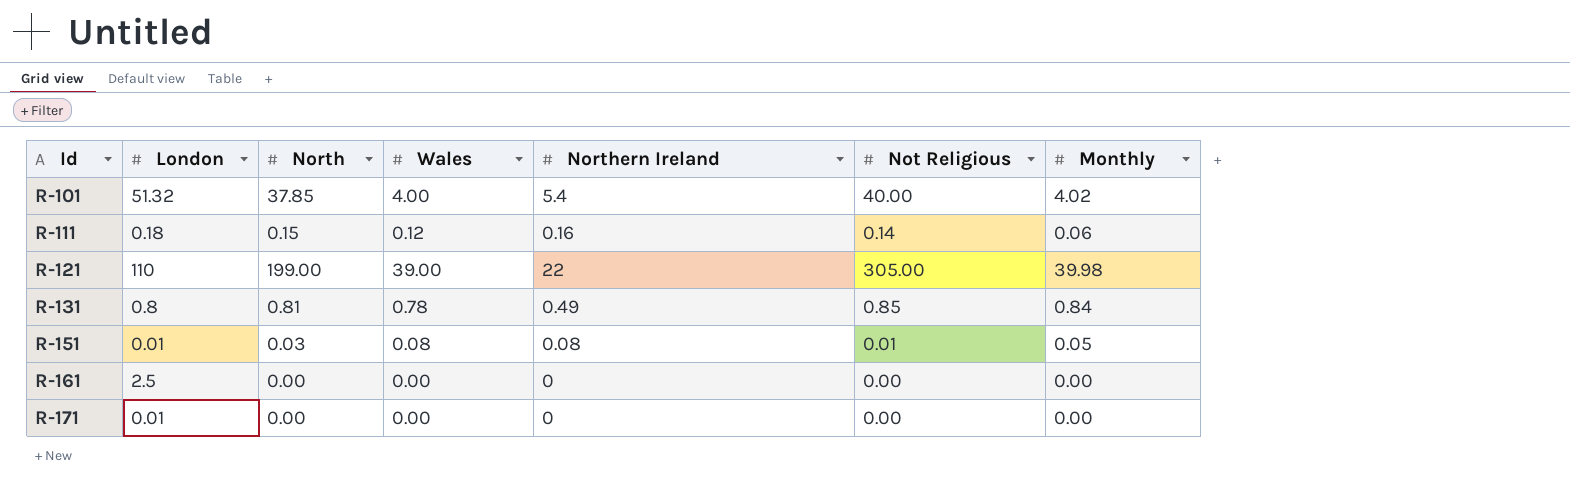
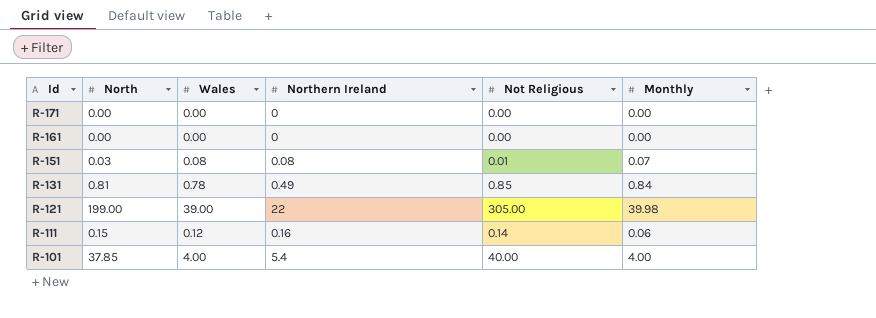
row order: Id ascending -> Id descending
column London | position: 2 -> none
R-151 | Monthly: 0.05 -> 0.07
R-101 | Monthly: 4.02 -> 4.00

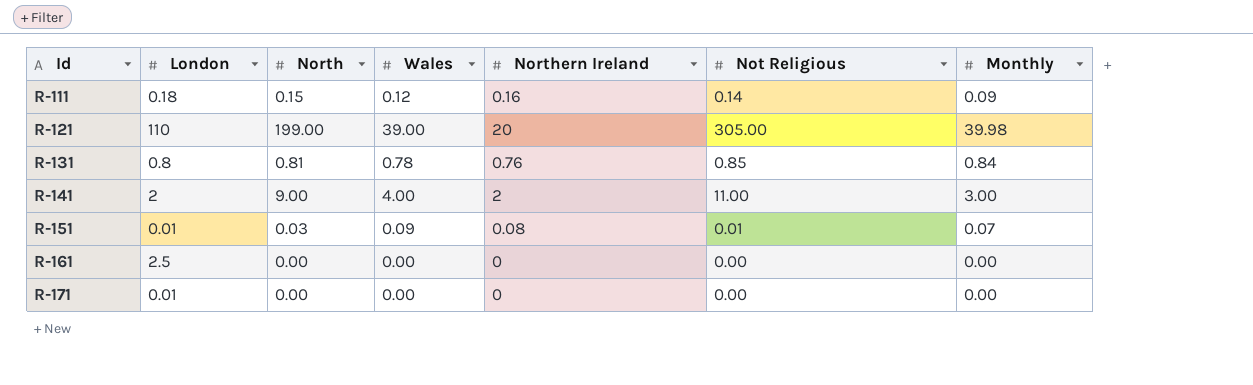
row order: Id descending -> Id ascending
column London | position: none -> 2
row R-101: 37.85 | 4.00 | 5.4 | 40.00 | 4.00 -> none
R-111 | Monthly: 0.06 -> 0.09
R-121 | Northern Ireland: 22 -> 20
R-131 | Northern Ireland: 0.49 -> 0.76
row R-141: none -> 2 | 9.00 | 4.00 | 2 | 11.00 | 3.00
R-151 | Wales: 0.08 -> 0.09

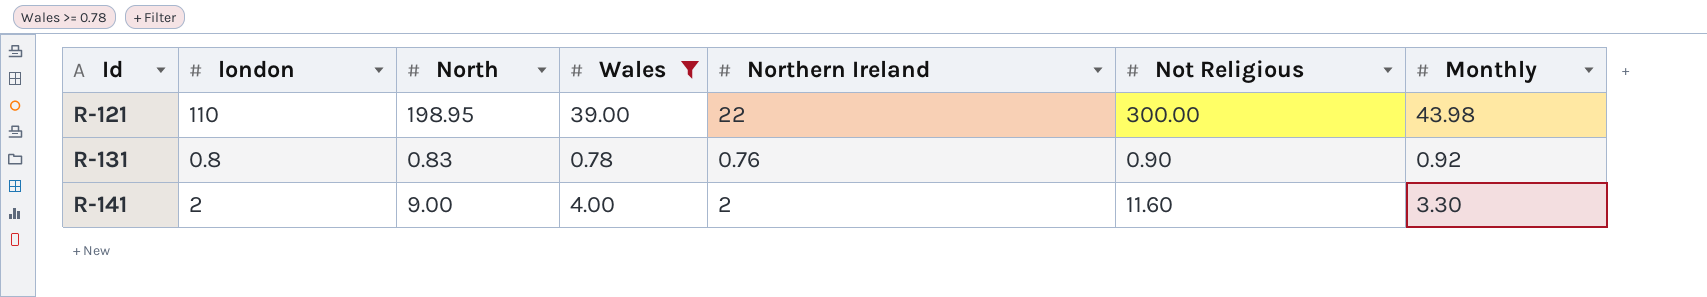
filter: none -> Wales >= 0.78
column name: London -> london
R-121 | North: 199.00 -> 198.95
R-121 | Northern Ireland: 20 -> 22
R-121 | Not Religious: 305.00 -> 300.00
R-121 | Monthly: 39.98 -> 43.98
R-131 | North: 0.81 -> 0.83
R-131 | Not Religious: 0.85 -> 0.90
R-131 | Monthly: 0.84 -> 0.92
R-141 | Not Religious: 11.00 -> 11.60
R-141 | Monthly: 3.00 -> 3.30

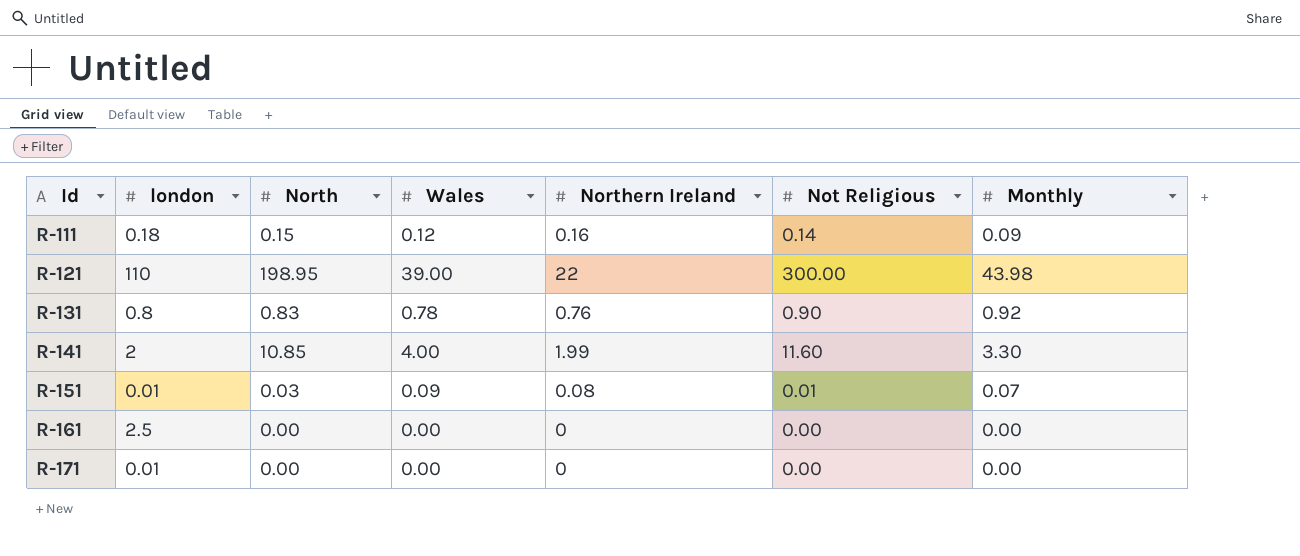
filter: Wales >= 0.78 -> none
R-141 | North: 9.00 -> 10.85
R-141 | Northern Ireland: 2 -> 1.99

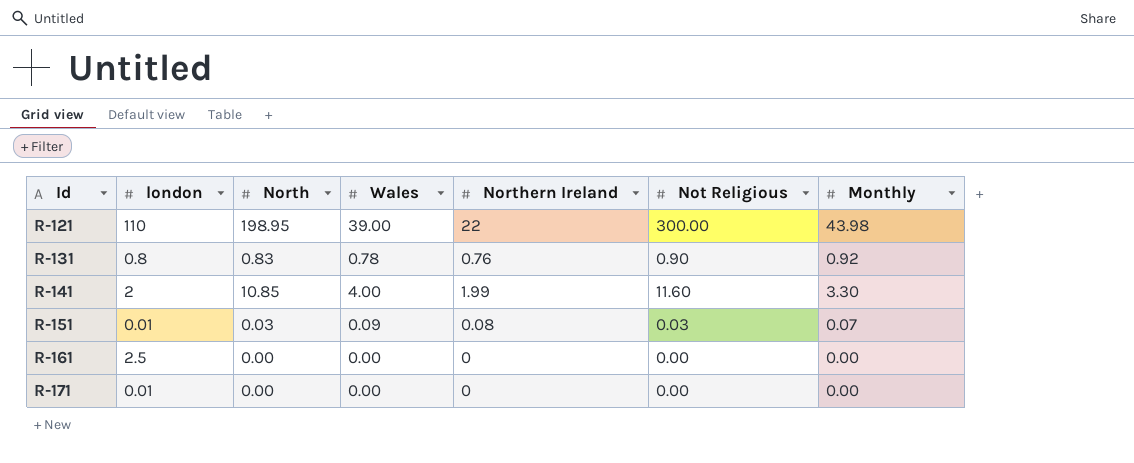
row R-111: 0.18 | 0.15 | 0.12 | 0.16 | 0.14 | 0.09 -> none
R-151 | Not Religious: 0.01 -> 0.03

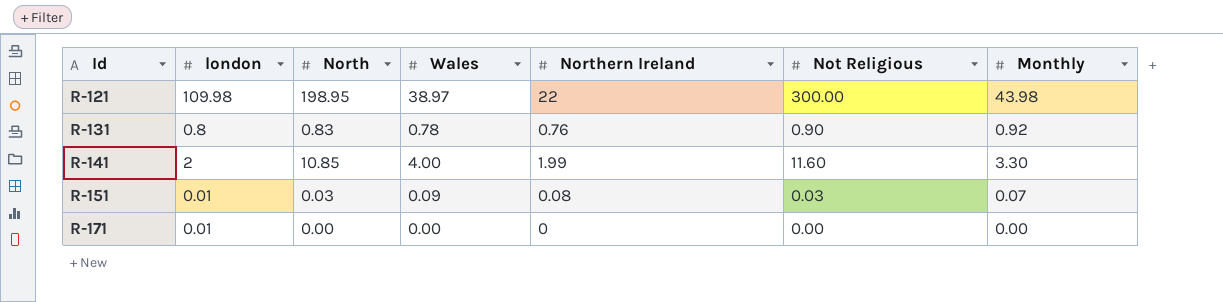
row R-161: 2.5 | 0.00 | 0.00 | 0 | 0.00 | 0.00 -> none
R-121 | london: 110 -> 109.98
R-121 | Wales: 39.00 -> 38.97

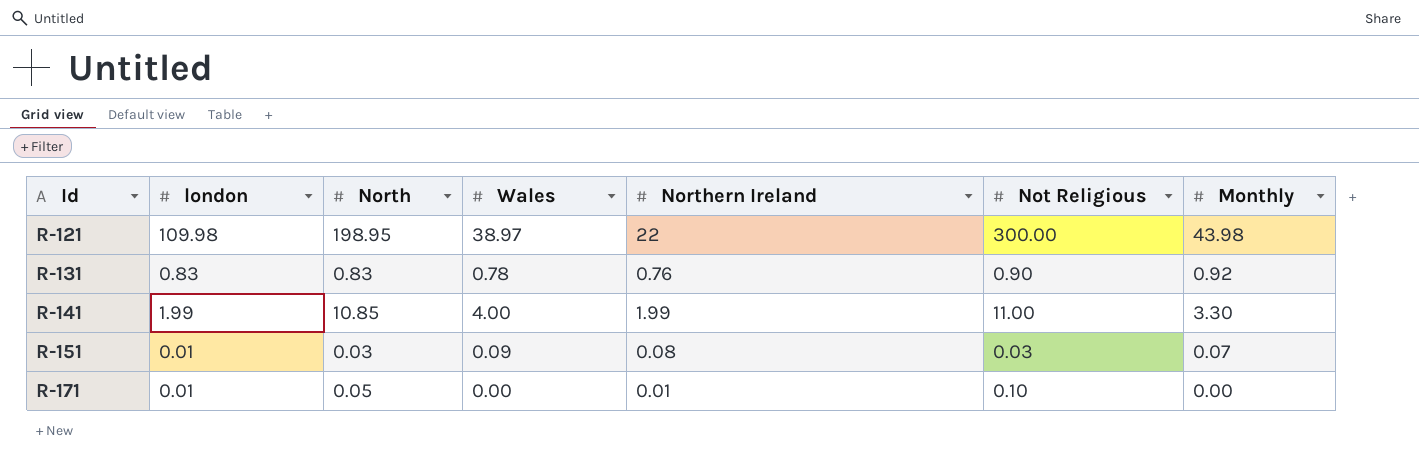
R-131 | london: 0.8 -> 0.83
R-141 | london: 2 -> 1.99
R-141 | Not Religious: 11.60 -> 11.00
R-171 | North: 0.00 -> 0.05
R-171 | Northern Ireland: 0 -> 0.01
R-171 | Not Religious: 0.00 -> 0.10

